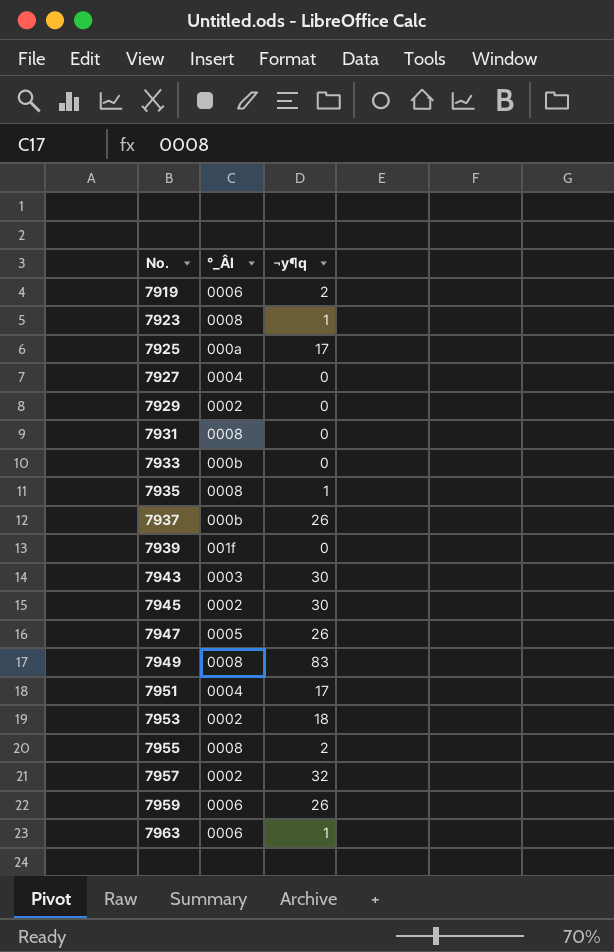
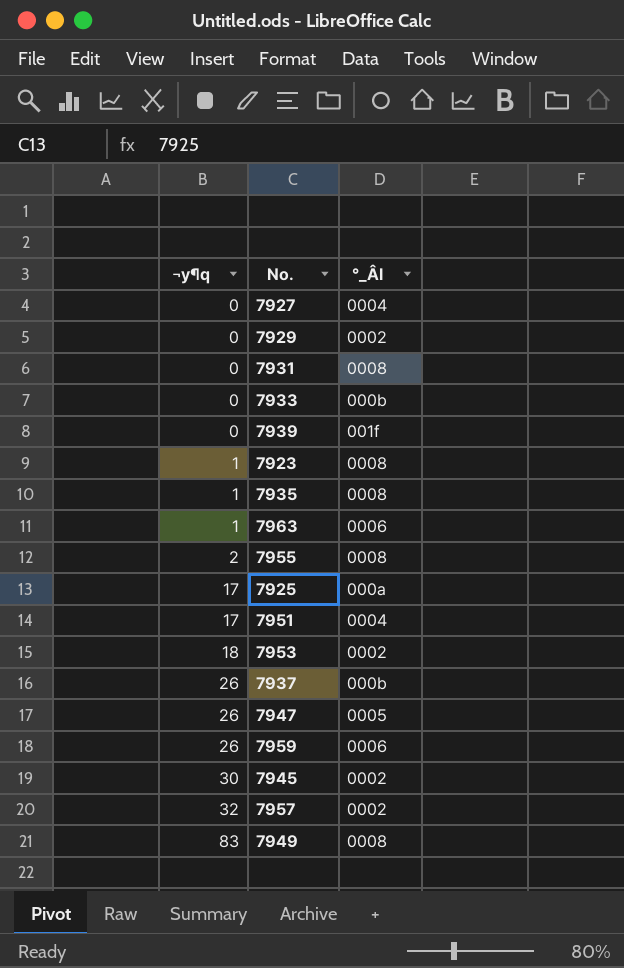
row order: No. ascending -> ¬y¶q ascending
column ¬y¶q | position: 3 -> 1
row 7919: 0006 | 2 -> none
row 7943: 0003 | 30 -> none

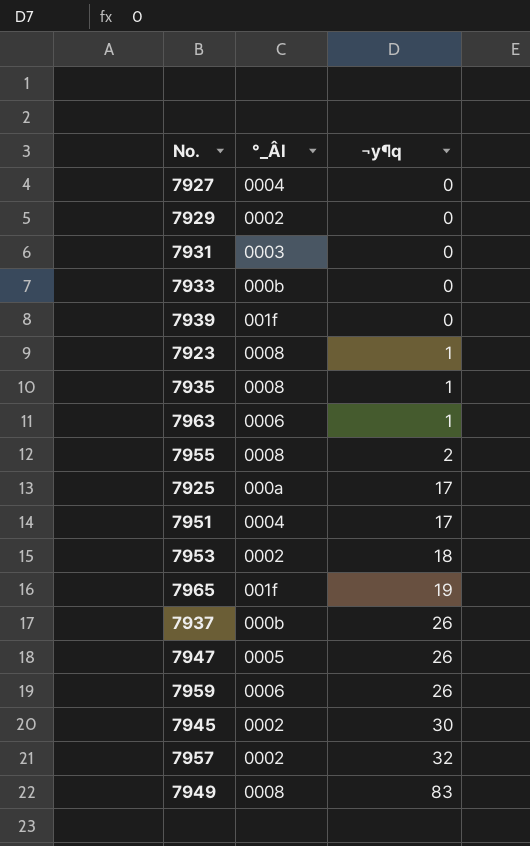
column ¬y¶q | position: 1 -> 3
7931 | °_ÂI: 0008 -> 0003
row 7965: none -> 001f | 19

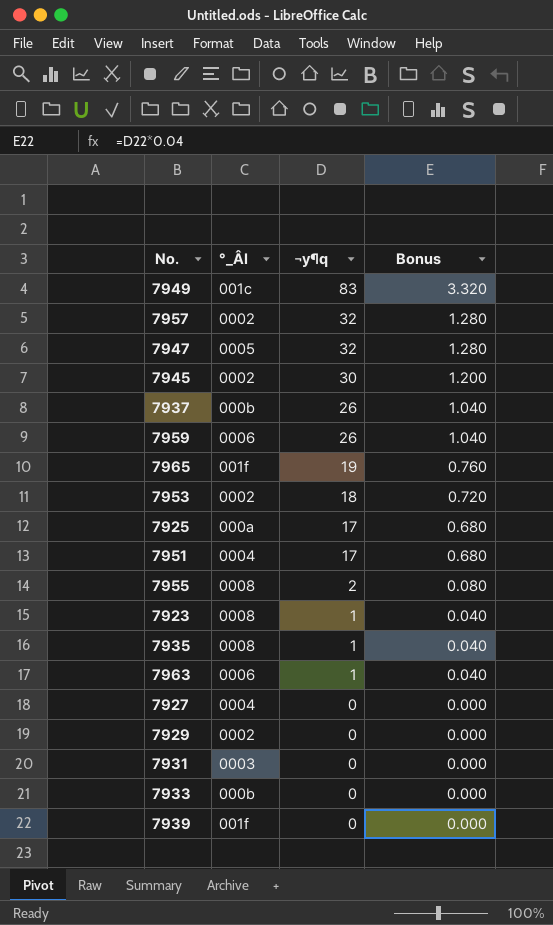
row order: ¬y¶q ascending -> ¬y¶q descending
column Bonus | formula: none -> [¬y¶q] * 0.04
7949 | °_ÂI: 0008 -> 001c
7947 | ¬y¶q: 26 -> 32

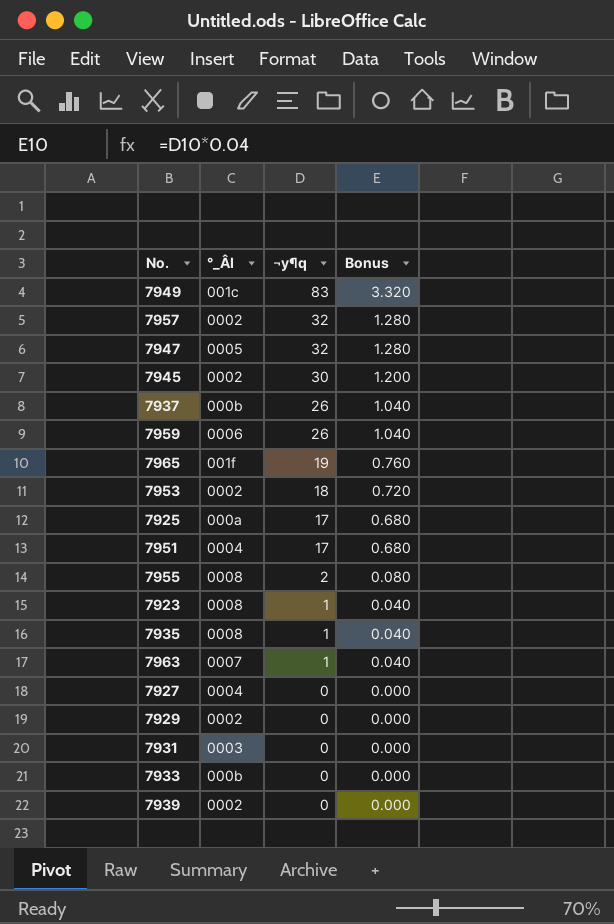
7963 | °_ÂI: 0006 -> 0007
7939 | °_ÂI: 001f -> 0002

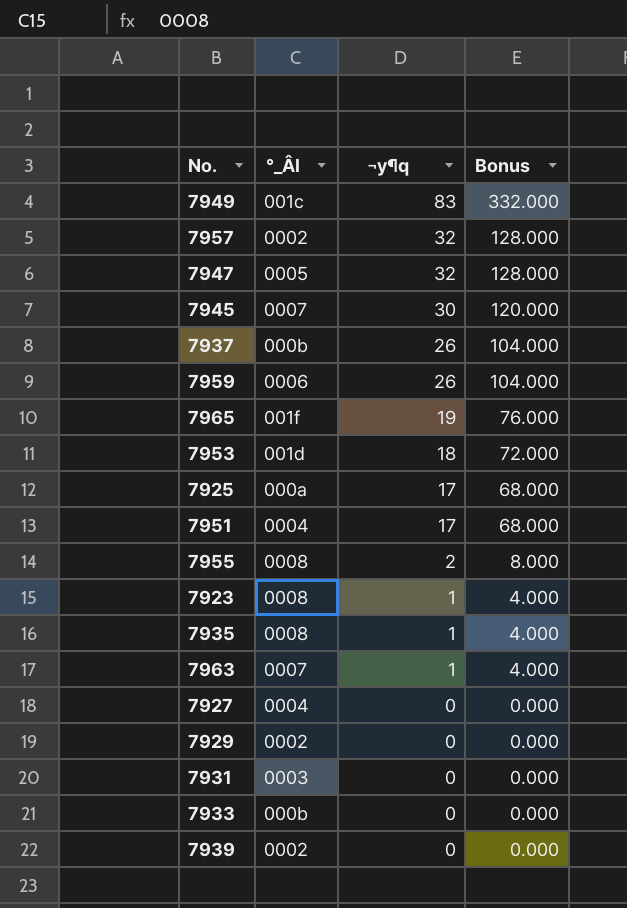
column Bonus | formula: [¬y¶q] * 0.04 -> [¬y¶q] * 4
7945 | °_ÂI: 0002 -> 0007
7953 | °_ÂI: 0002 -> 001d

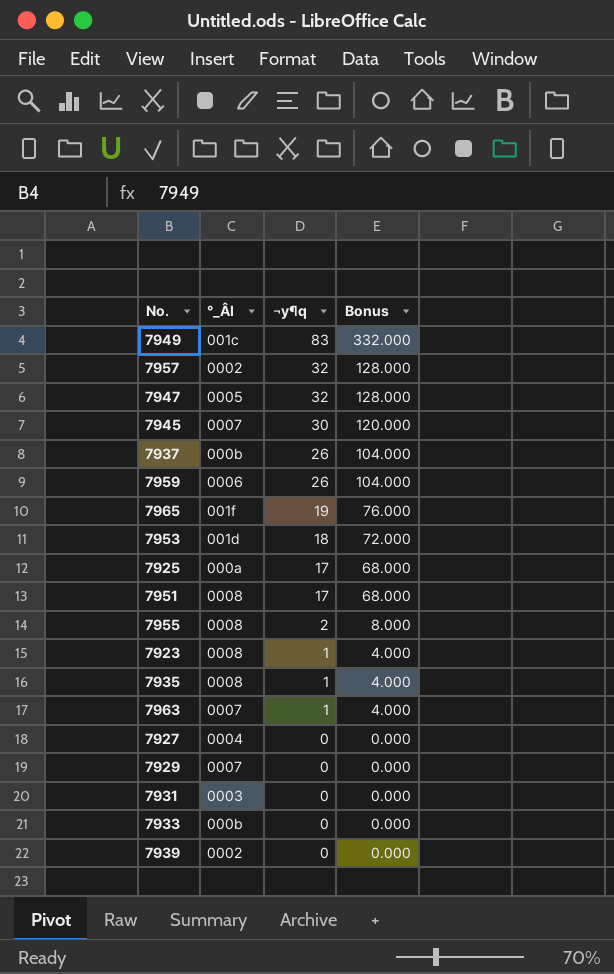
7951 | °_ÂI: 0004 -> 0008
7929 | °_ÂI: 0002 -> 0007

